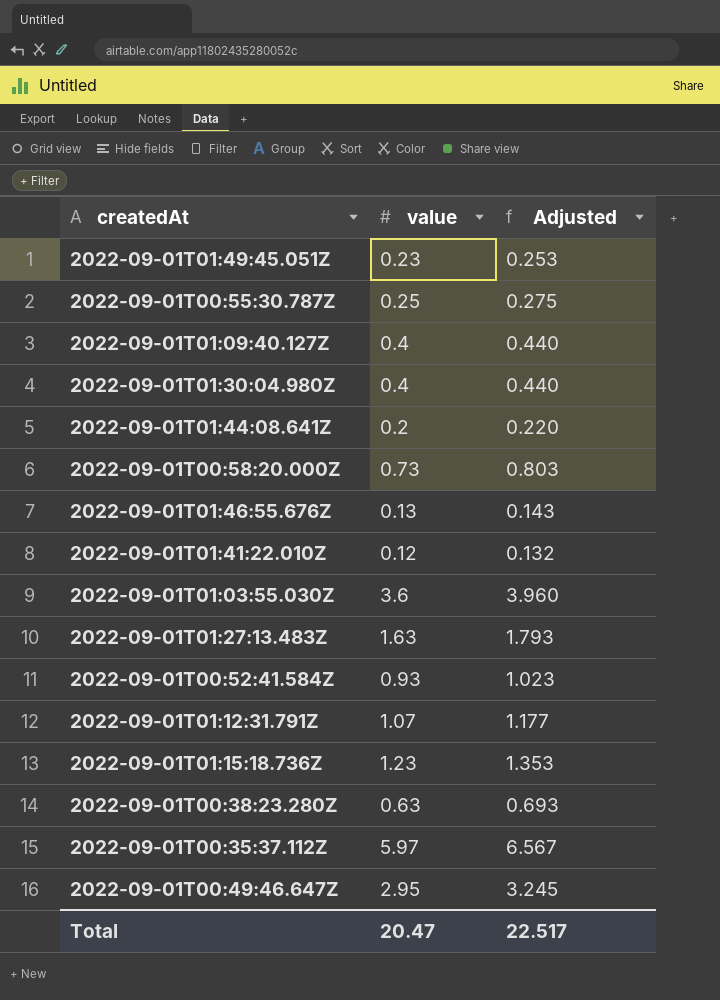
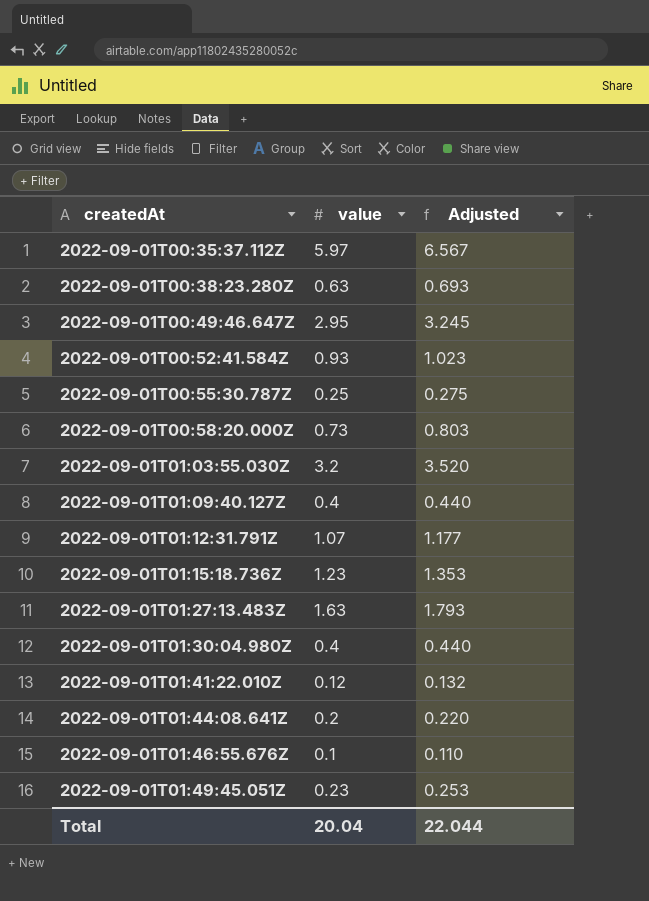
row order: none -> createdAt ascending
2022-09-01T01:03:55.030Z | value: 3.6 -> 3.2
2022-09-01T01:03:55.030Z | Adjusted: 3.960 -> 3.520
2022-09-01T01:46:55.676Z | value: 0.13 -> 0.1
2022-09-01T01:46:55.676Z | Adjusted: 0.143 -> 0.110
Total | value: 20.47 -> 20.04
Total | Adjusted: 22.517 -> 22.044

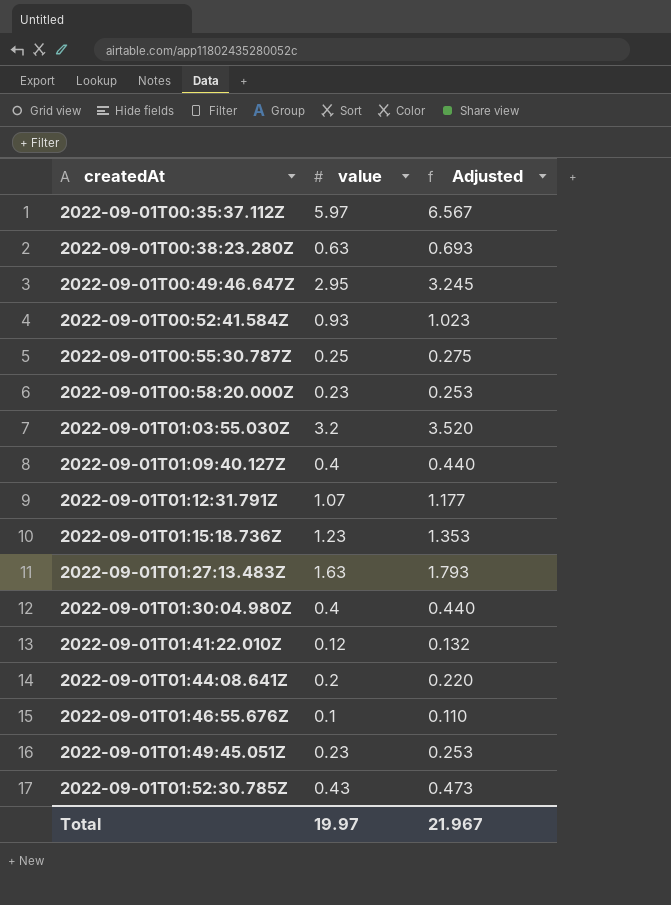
2022-09-01T00:58:20.000Z | value: 0.73 -> 0.23
2022-09-01T00:58:20.000Z | Adjusted: 0.803 -> 0.253
row 2022-09-01T01:52:30.785Z: none -> 0.43 | 0.473
Total | value: 20.04 -> 19.97
Total | Adjusted: 22.044 -> 21.967

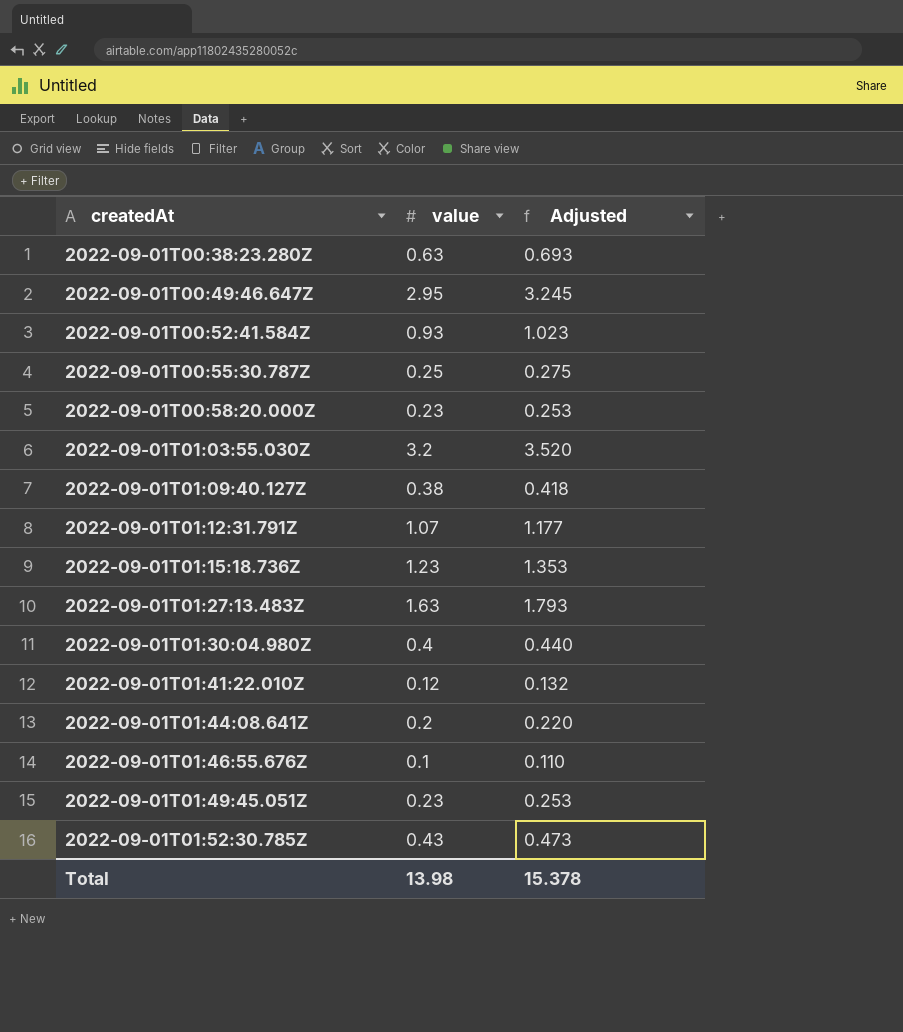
row 2022-09-01T00:35:37.112Z: 5.97 | 6.567 -> none
2022-09-01T01:09:40.127Z | value: 0.4 -> 0.38
2022-09-01T01:09:40.127Z | Adjusted: 0.440 -> 0.418
Total | value: 19.97 -> 13.98
Total | Adjusted: 21.967 -> 15.378

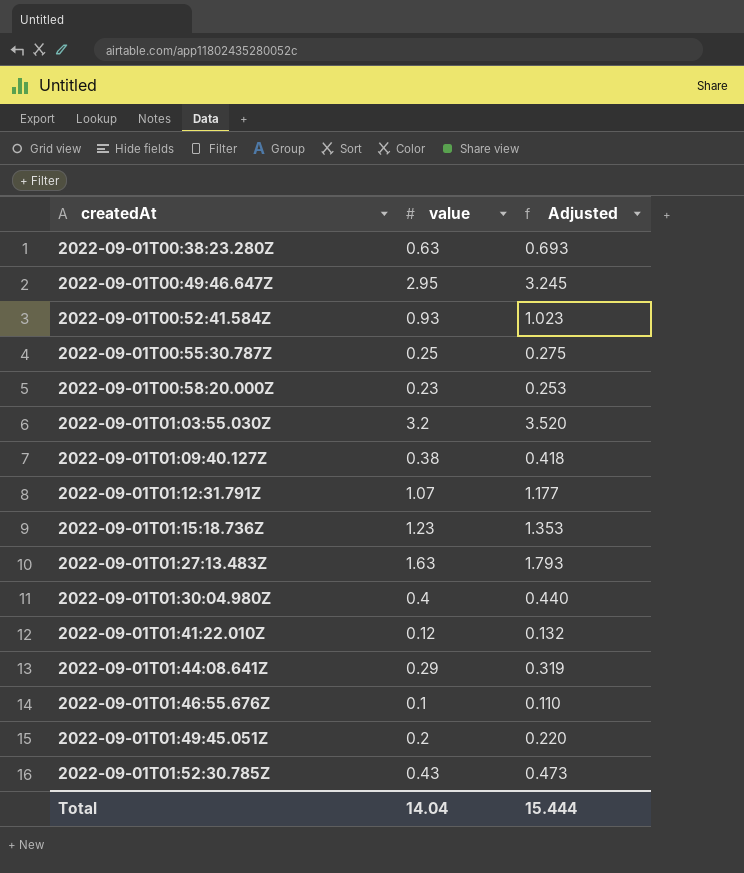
2022-09-01T01:44:08.641Z | value: 0.2 -> 0.29
2022-09-01T01:44:08.641Z | Adjusted: 0.220 -> 0.319
2022-09-01T01:49:45.051Z | value: 0.23 -> 0.2
2022-09-01T01:49:45.051Z | Adjusted: 0.253 -> 0.220
Total | value: 13.98 -> 14.04
Total | Adjusted: 15.378 -> 15.444

